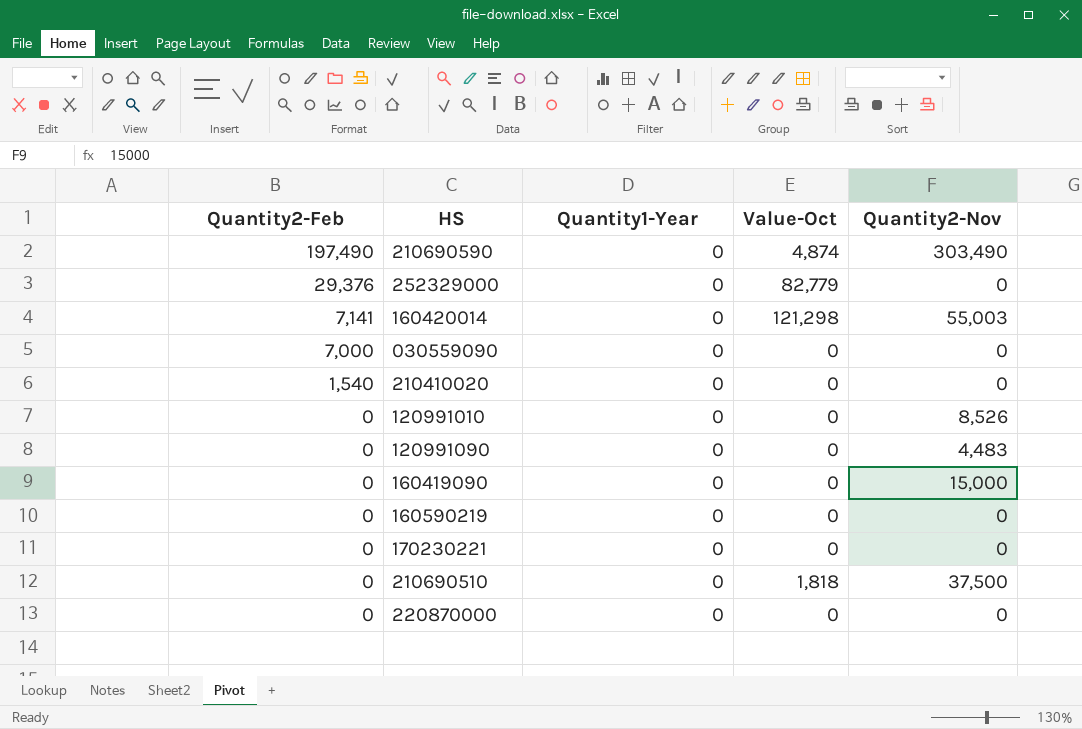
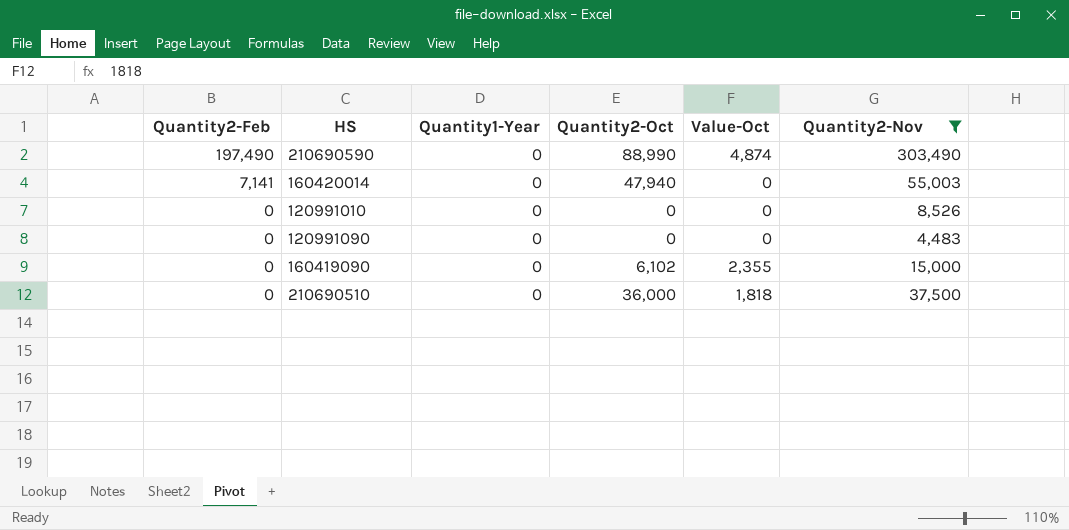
filter: none -> Quantity2-Nov != 0
column Quantity2-Oct | position: none -> 4
160420014 | Value-Oct: 121,298 -> 0
160419090 | Value-Oct: 0 -> 2,355

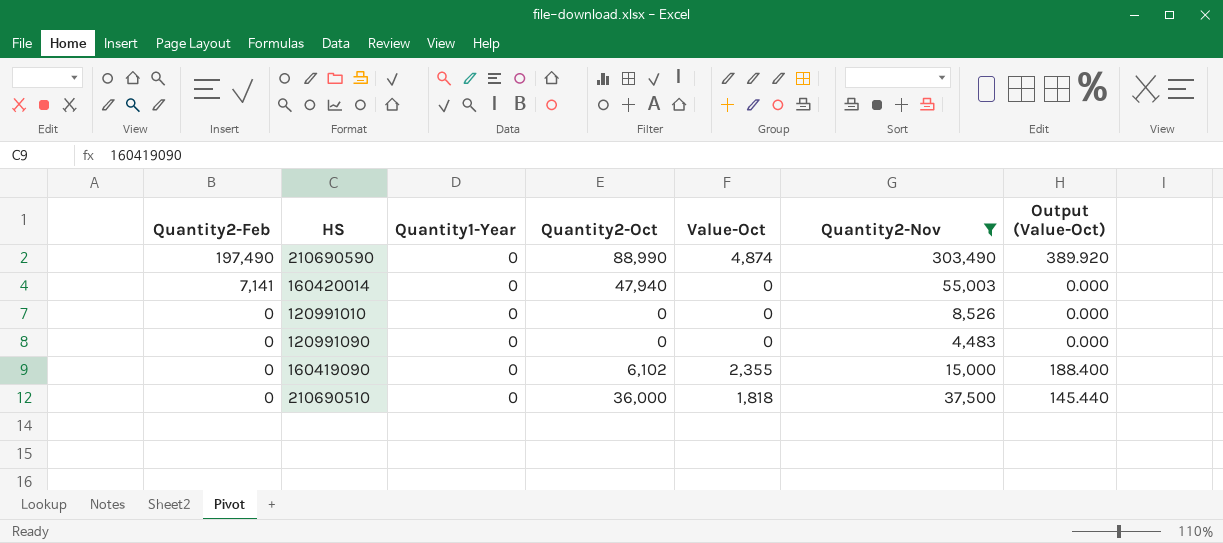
column Output (Value-Oct) | formula: none -> [Value-Oct] * 0.08

